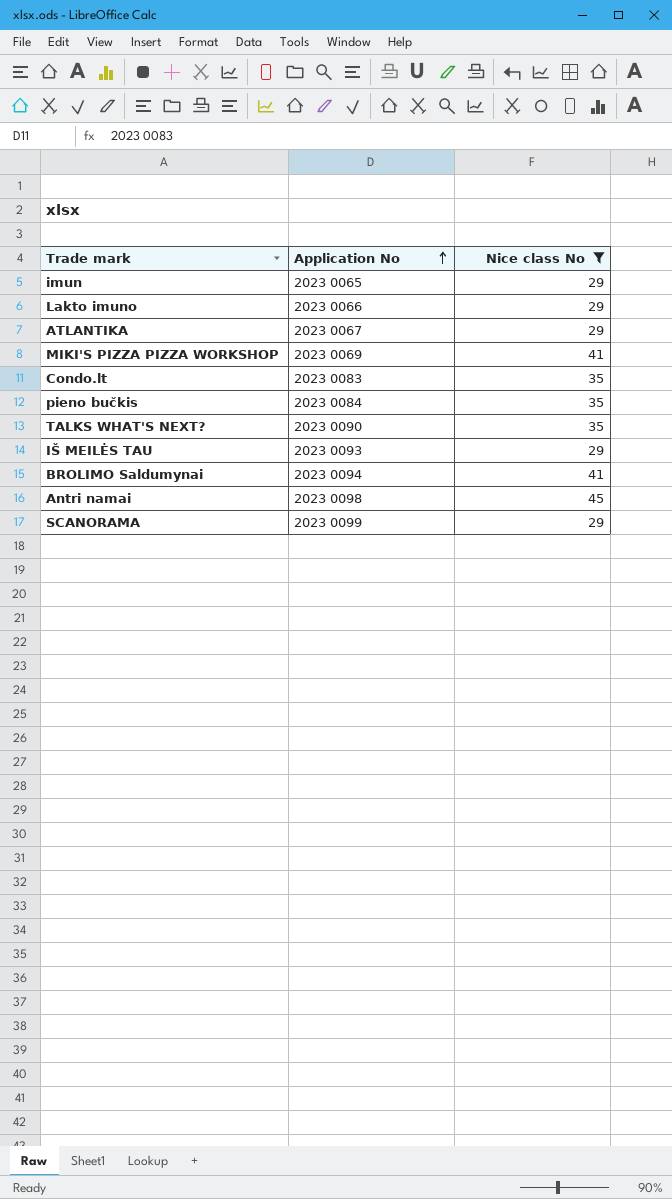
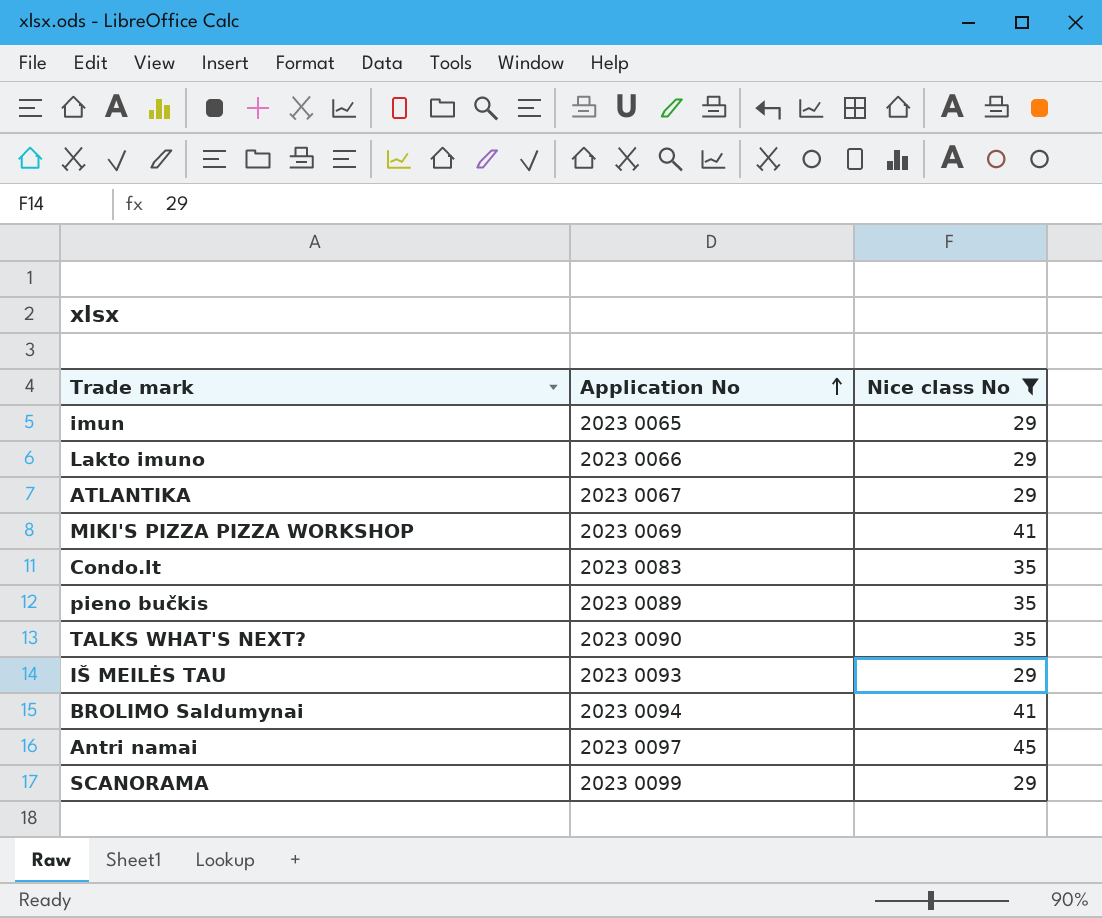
pieno bučkis | Application No: 2023 0084 -> 2023 0089
Antri namai | Application No: 2023 0098 -> 2023 0097

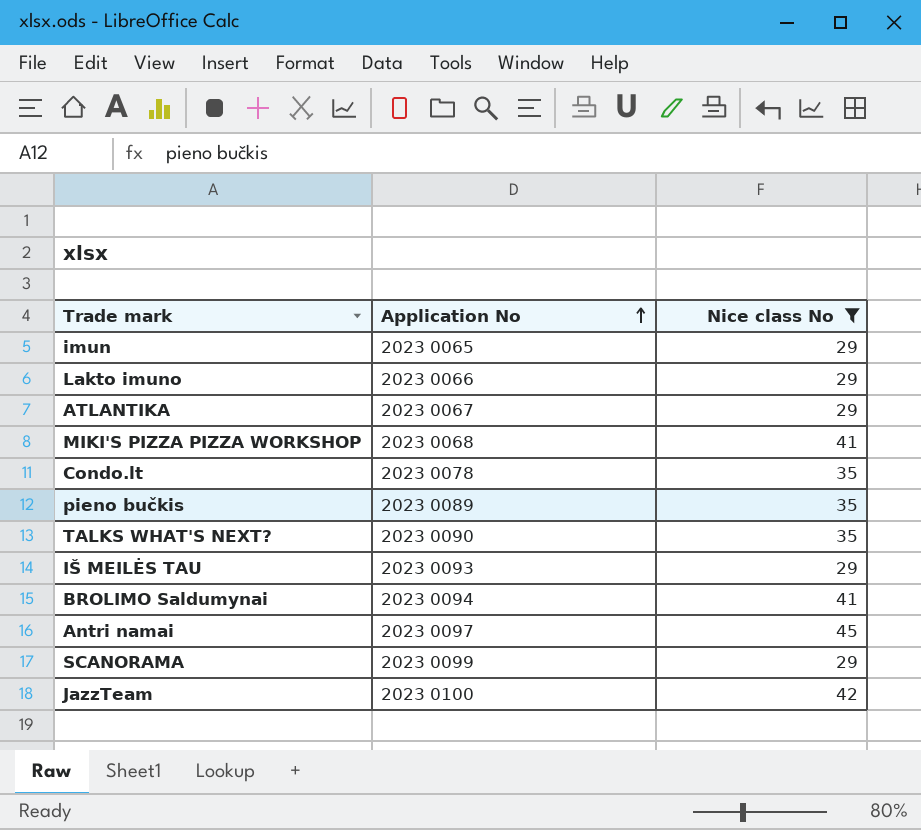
MIKI'S PIZZA PIZZA WORKSHOP | Application No: 2023 0069 -> 2023 0068
Condo.lt | Application No: 2023 0083 -> 2023 0078
row JazzTeam: none -> 2023 0100 | 42

